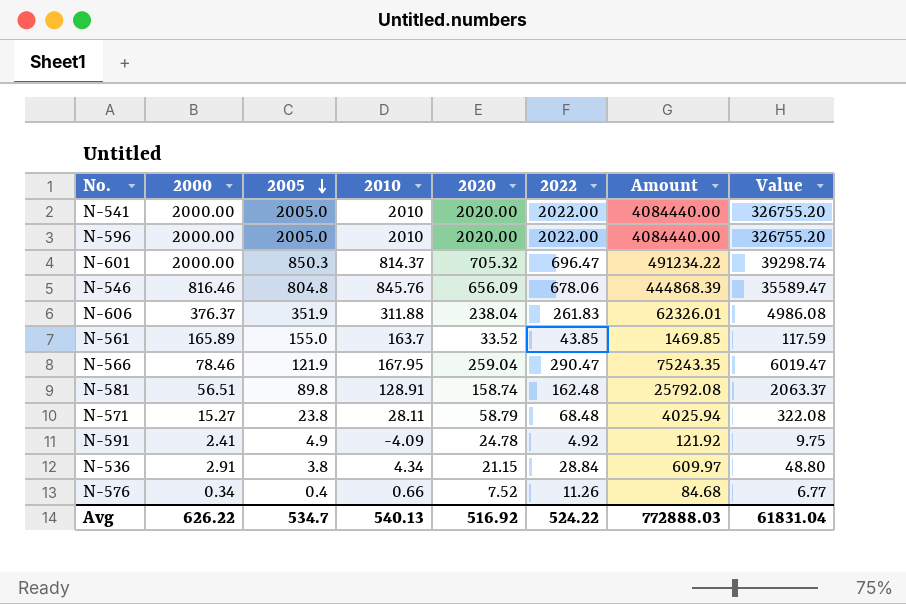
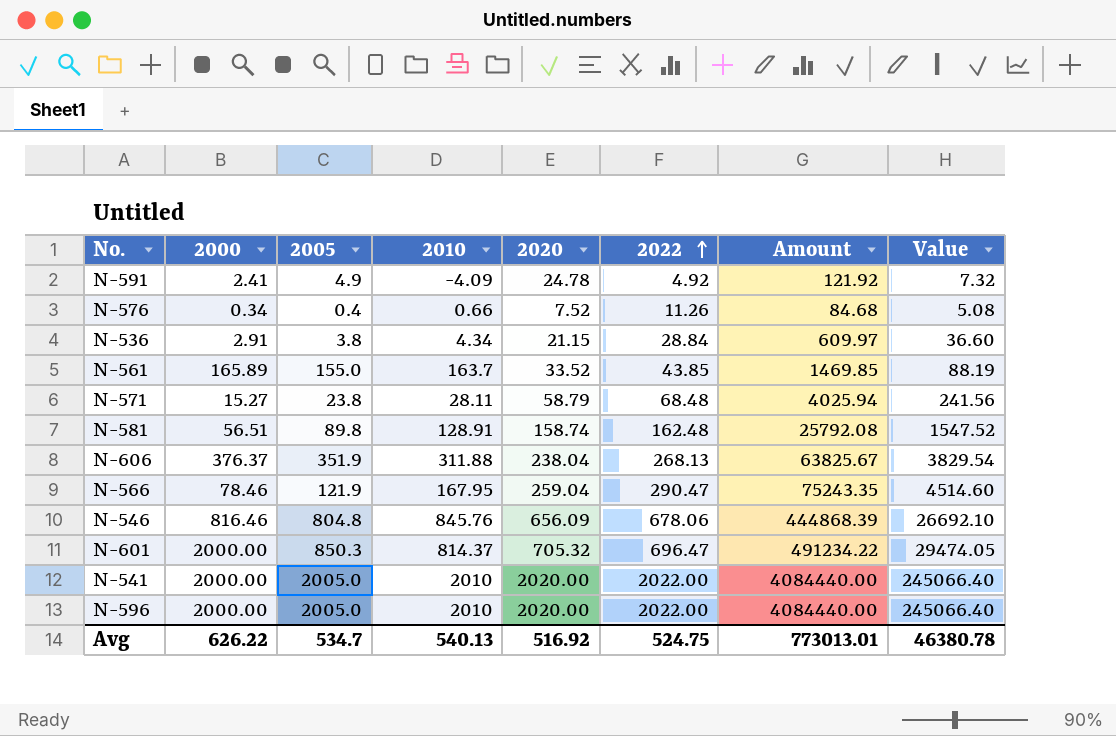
row order: 2005 descending -> 2022 ascending
column Value | formula: [Amount] * 0.08 -> [Amount] * 0.06
N-606 | 2022: 261.83 -> 268.13
N-606 | Amount: 62326.01 -> 63825.67
Avg | 2022: 524.22 -> 524.75
Avg | Amount: 772888.03 -> 773013.01
Avg | Value: 61831.04 -> 46380.78

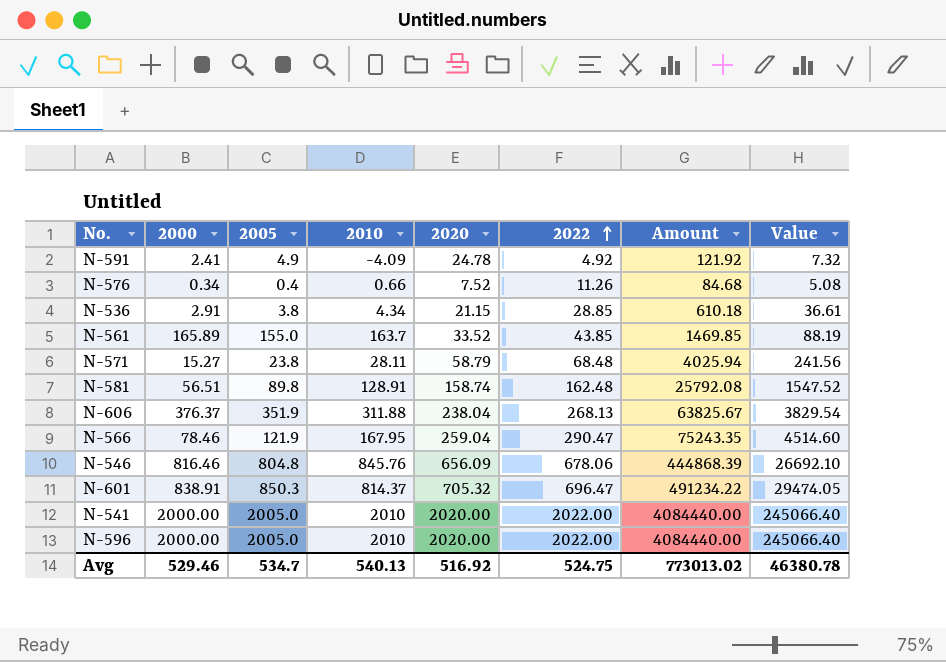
N-536 | 2022: 28.84 -> 28.85
N-536 | Amount: 609.97 -> 610.18
N-536 | Value: 36.60 -> 36.61
N-601 | 2000: 2000.00 -> 838.91
Avg | 2000: 626.22 -> 529.46
Avg | Amount: 773013.01 -> 773013.02

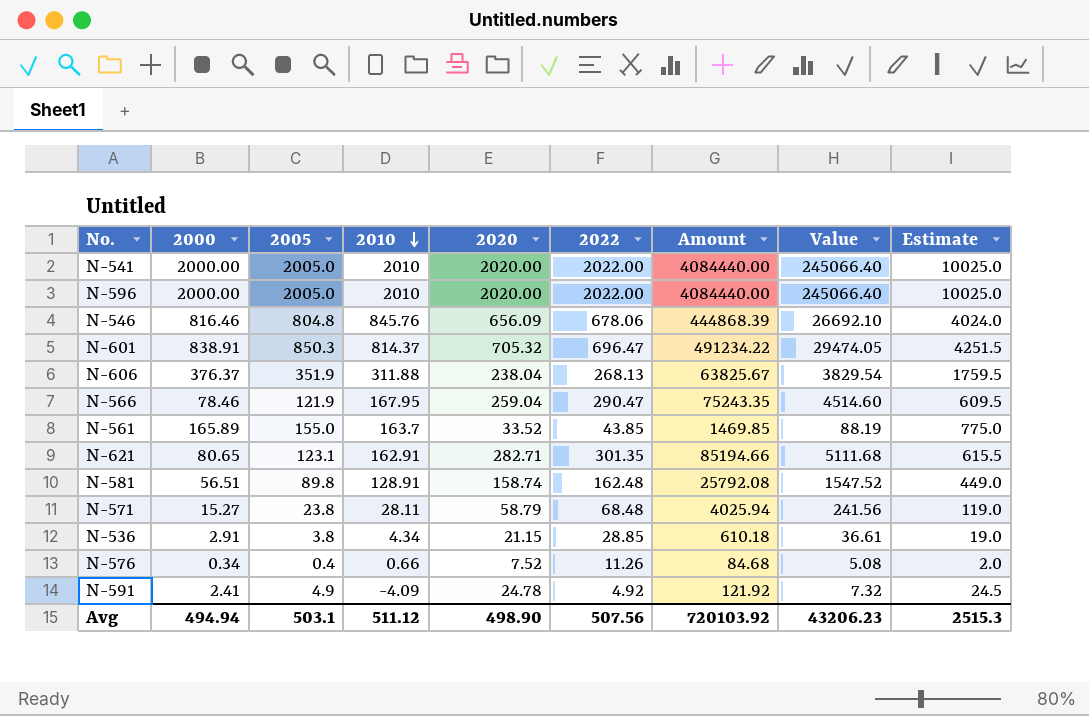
row order: 2022 ascending -> 2010 descending
column Estimate | formula: none -> [2005] * 5
row N-621: none -> 80.65 | 123.1 | 162.91 | 282.71 | 301.35 | 85194.66 | 5111.68 | 615.5
Avg | 2000: 529.46 -> 494.94
Avg | 2005: 534.7 -> 503.1
Avg | 2010: 540.13 -> 511.12
Avg | 2020: 516.92 -> 498.90
Avg | 2022: 524.75 -> 507.56
Avg | Amount: 773013.02 -> 720103.92
Avg | Value: 46380.78 -> 43206.23

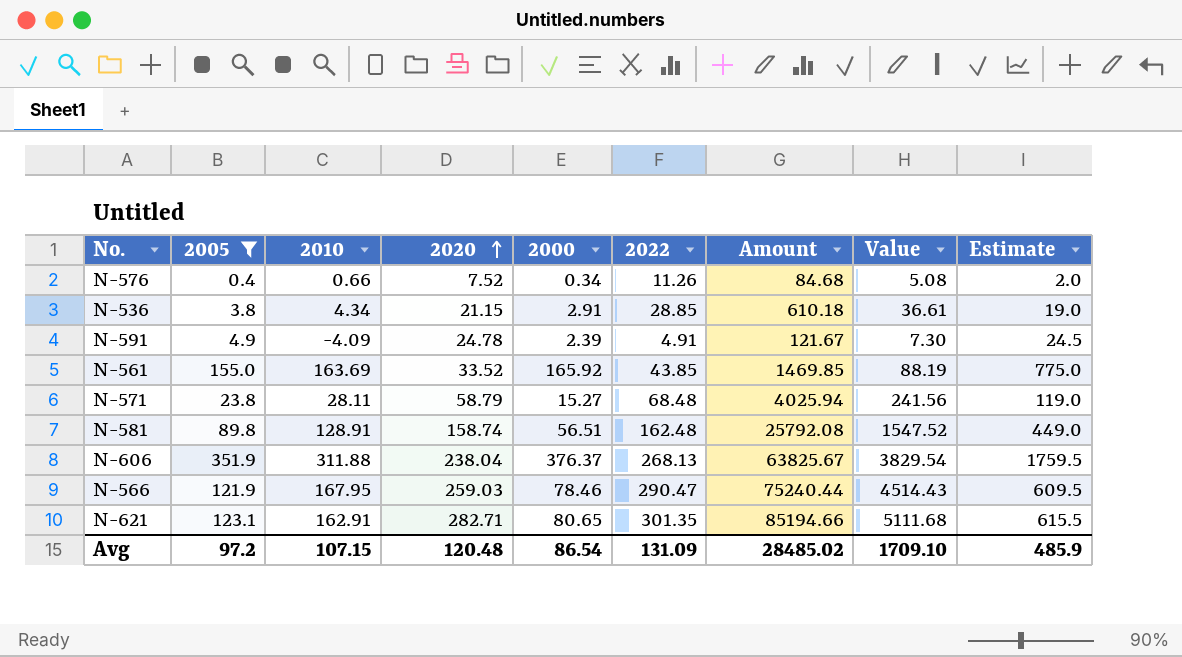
filter: none -> 2005 <= 351.9
row order: 2010 descending -> 2020 ascending
column 2000 | position: 2 -> 5
N-591 | 2000: 2.41 -> 2.39
N-591 | 2022: 4.92 -> 4.91
N-591 | Amount: 121.92 -> 121.67
N-591 | Value: 7.32 -> 7.30
N-561 | 2010: 163.7 -> 163.69
N-561 | 2000: 165.89 -> 165.92
N-566 | 2020: 259.04 -> 259.03
N-566 | Amount: 75243.35 -> 75240.44
N-566 | Value: 4514.60 -> 4514.43
Avg | 2005: 503.1 -> 97.2
Avg | 2010: 511.12 -> 107.15
Avg | 2020: 498.90 -> 120.48
Avg | 2000: 494.94 -> 86.54
Avg | 2022: 507.56 -> 131.09
Avg | Amount: 720103.92 -> 28485.02
Avg | Value: 43206.23 -> 1709.10
Avg | Estimate: 2515.3 -> 485.9

